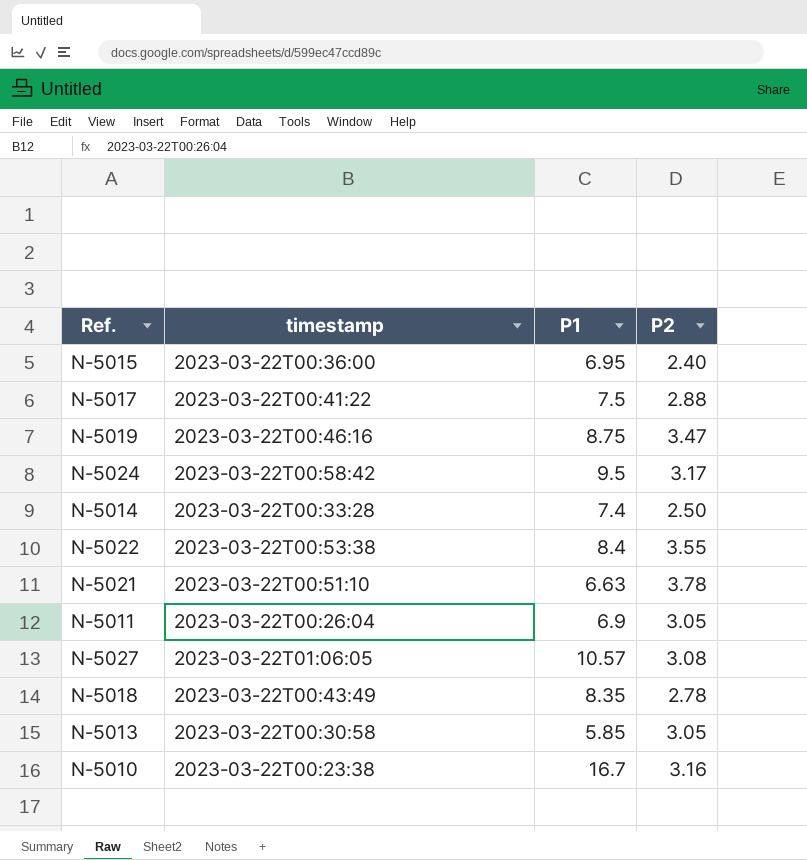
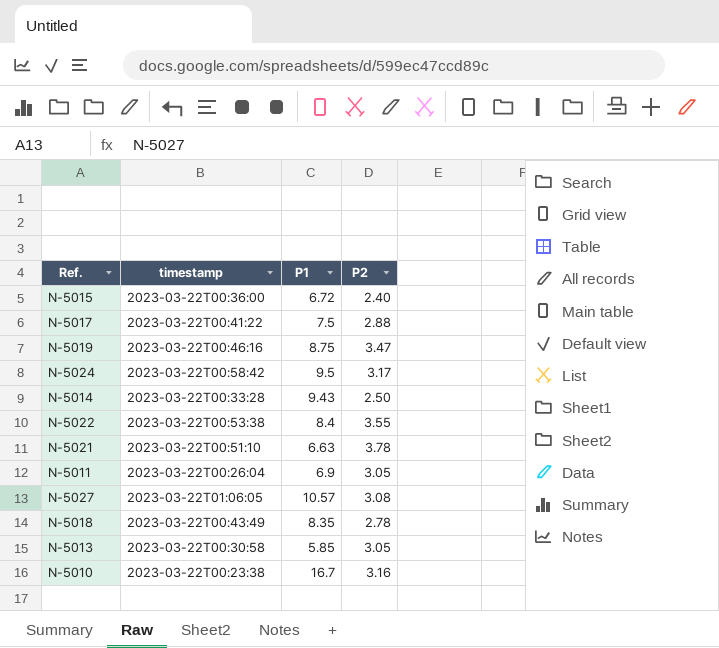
N-5015 | P1: 6.95 -> 6.72
N-5014 | P1: 7.4 -> 9.43

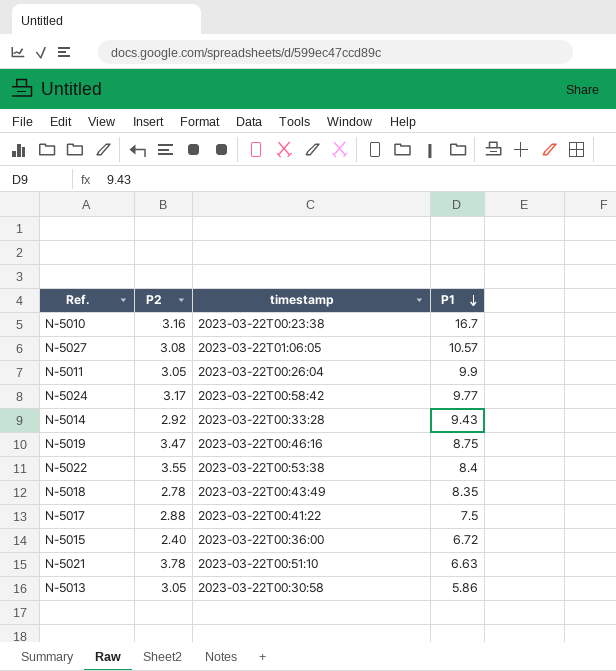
row order: none -> P1 descending
column P2 | position: 4 -> 2
N-5011 | P1: 6.9 -> 9.9
N-5024 | P1: 9.5 -> 9.77
N-5014 | P2: 2.50 -> 2.92
N-5013 | P1: 5.85 -> 5.86

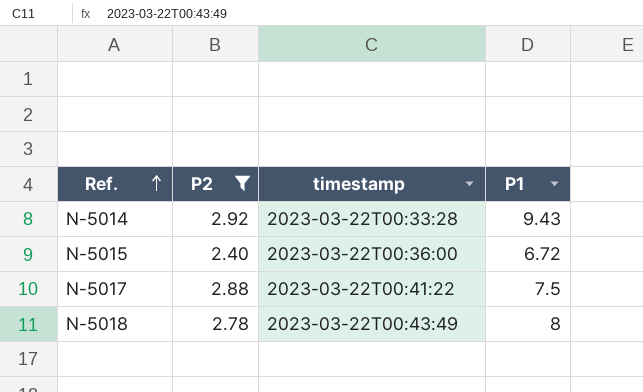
filter: none -> P2 <= 2.92
row order: P1 descending -> Ref. ascending
N-5018 | P1: 8.35 -> 8

